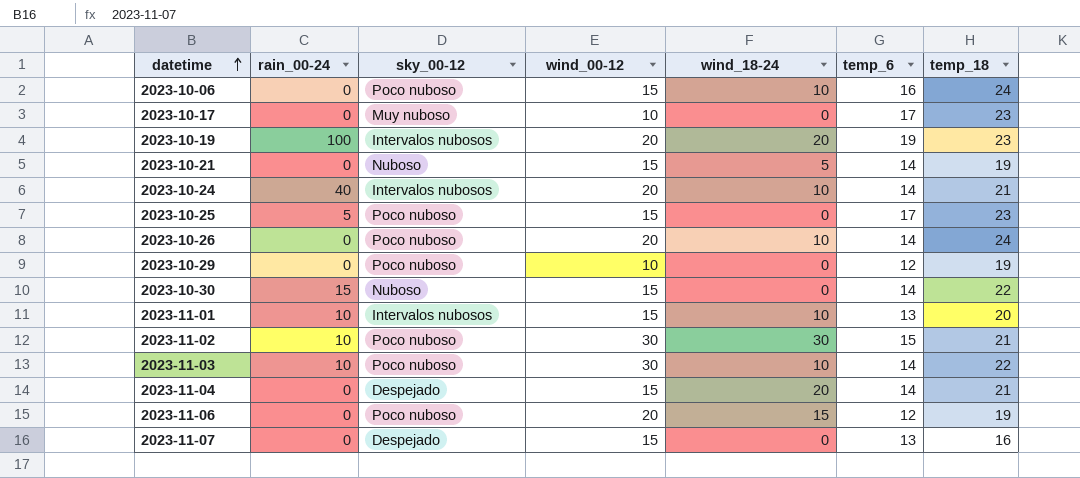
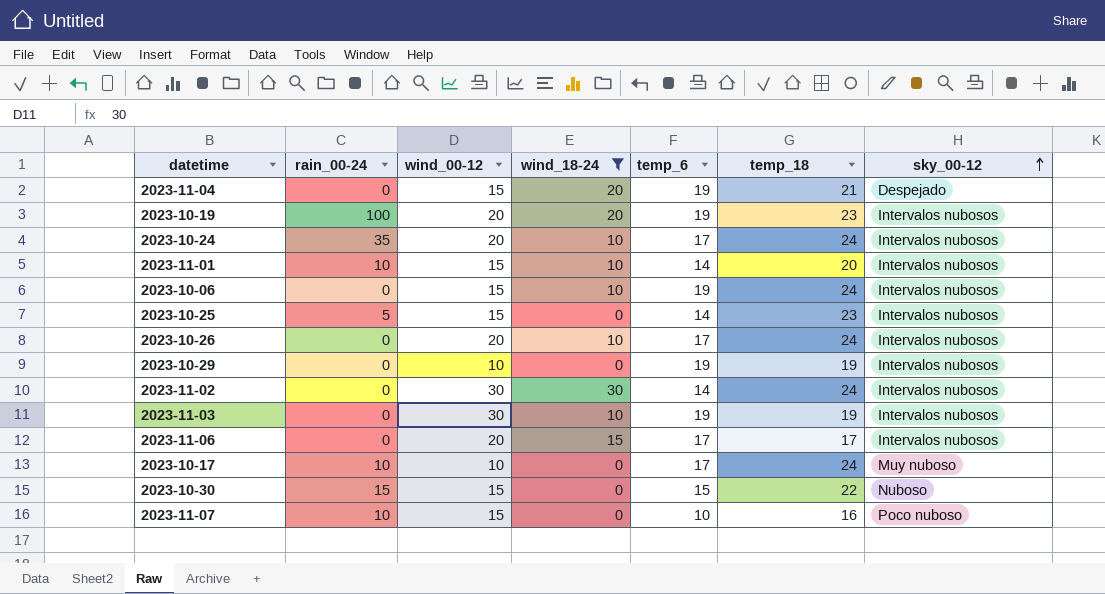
filter: none -> wind_18-24 != 5
row order: datetime ascending -> sky_00-12 ascending
column sky_00-12 | position: 3 -> 7
2023-11-04 | temp_6: 14 -> 19
2023-10-24 | rain_00-24: 40 -> 35
2023-10-24 | temp_6: 14 -> 17
2023-10-24 | temp_18: 21 -> 24
2023-11-01 | temp_6: 13 -> 14
2023-10-06 | temp_6: 16 -> 19
2023-10-06 | sky_00-12: Poco nuboso -> Intervalos nubosos
2023-10-25 | temp_6: 17 -> 14
2023-10-25 | sky_00-12: Poco nuboso -> Intervalos nubosos
2023-10-26 | temp_6: 14 -> 17
2023-10-26 | sky_00-12: Poco nuboso -> Intervalos nubosos
2023-10-29 | temp_6: 12 -> 19
2023-10-29 | sky_00-12: Poco nuboso -> Intervalos nubosos
2023-11-02 | rain_00-24: 10 -> 0
2023-11-02 | temp_6: 15 -> 14
2023-11-02 | temp_18: 21 -> 24
2023-11-02 | sky_00-12: Poco nuboso -> Intervalos nubosos
2023-11-03 | rain_00-24: 10 -> 0
2023-11-03 | temp_6: 14 -> 19
2023-11-03 | temp_18: 22 -> 19
2023-11-03 | sky_00-12: Poco nuboso -> Intervalos nubosos
2023-11-06 | temp_6: 12 -> 17
2023-11-06 | temp_18: 19 -> 17
2023-11-06 | sky_00-12: Poco nuboso -> Intervalos nubosos
2023-10-17 | rain_00-24: 0 -> 10
2023-10-17 | temp_18: 23 -> 24
2023-10-30 | temp_6: 14 -> 15
2023-11-07 | rain_00-24: 0 -> 10
2023-11-07 | temp_6: 13 -> 10
2023-11-07 | sky_00-12: Despejado -> Poco nuboso

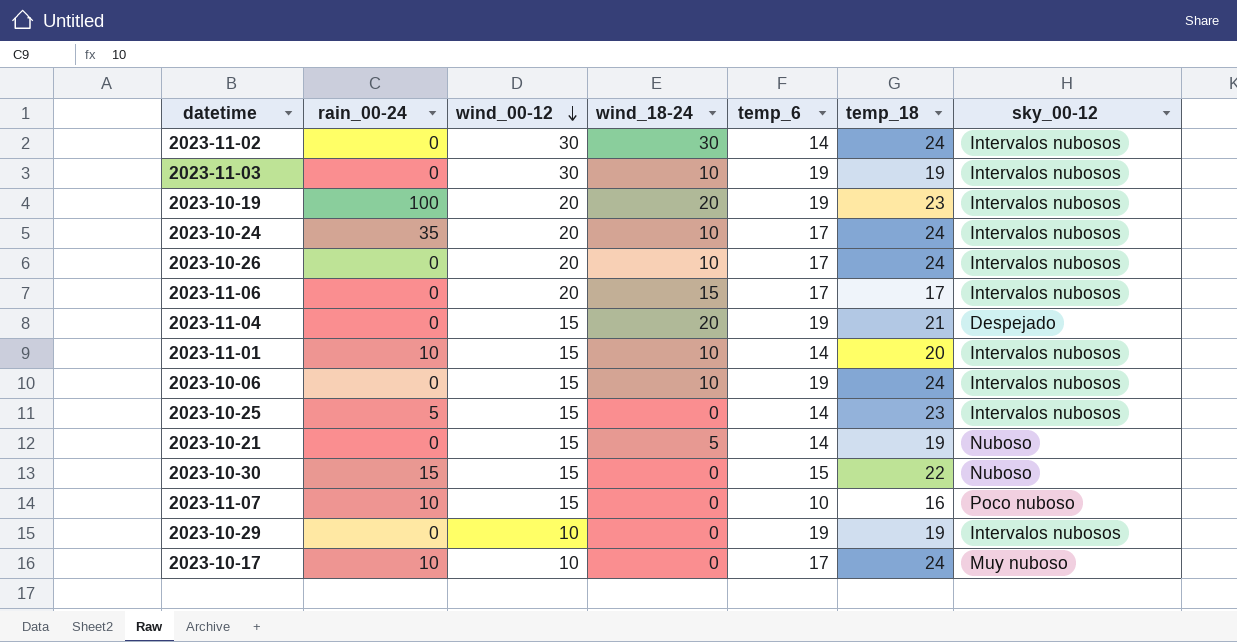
filter: wind_18-24 != 5 -> none
row order: sky_00-12 ascending -> wind_00-12 descending

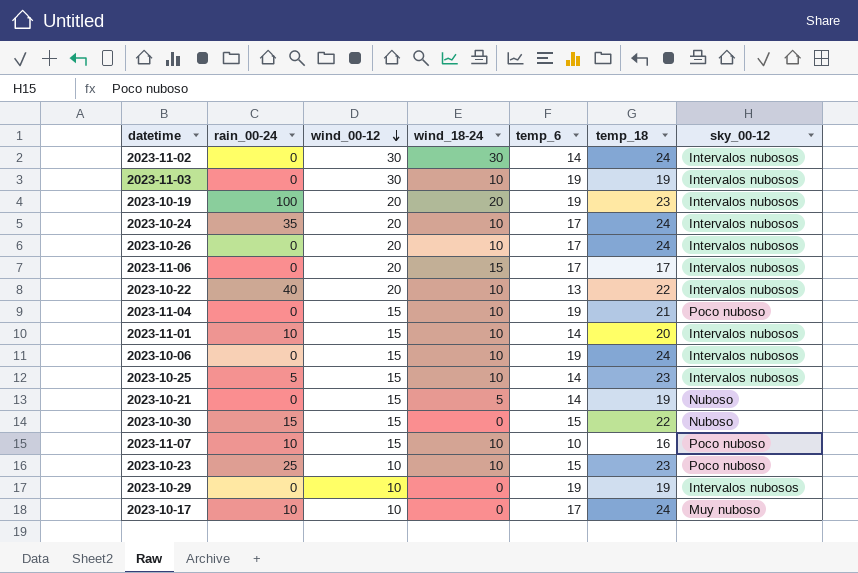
row 2023-10-22: none -> 40 | 20 | 10 | 13 | 22 | Intervalos nubosos
2023-11-04 | wind_18-24: 20 -> 10
2023-11-04 | sky_00-12: Despejado -> Poco nuboso
2023-10-25 | wind_18-24: 0 -> 10
2023-11-07 | wind_18-24: 0 -> 10
row 2023-10-23: none -> 25 | 10 | 10 | 15 | 23 | Poco nuboso

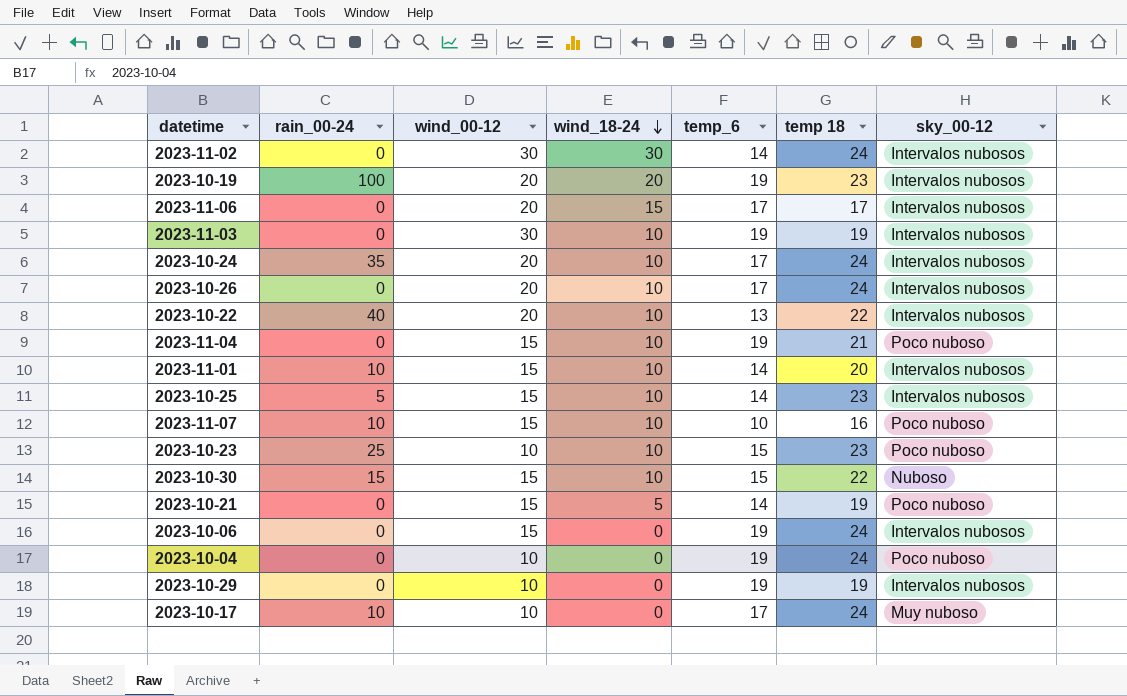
row order: wind_00-12 descending -> wind_18-24 descending
column name: temp_18 -> temp 18
2023-10-30 | wind_18-24: 0 -> 10
2023-10-21 | sky_00-12: Nuboso -> Poco nuboso
2023-10-06 | wind_18-24: 10 -> 0
row 2023-10-04: none -> 0 | 10 | 0 | 19 | 24 | Poco nuboso

